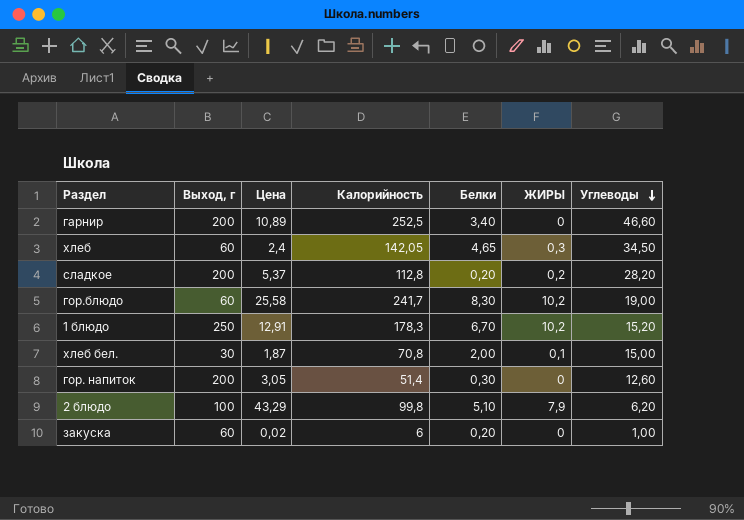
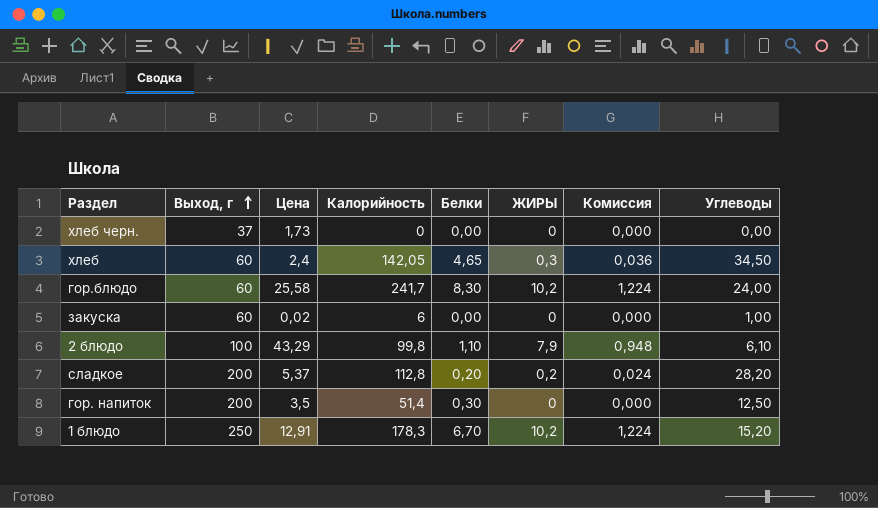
row order: Углеводы descending -> Выход, г ascending
column Комиссия | formula: none -> [ЖИРЫ] * 0,12
row гарнир: 200 | 10,89 | 252,5 | 3,40 | 0 | 46,60 -> none
row хлеб бел.: 30 | 1,87 | 70,8 | 2,00 | 0,1 | 15,00 -> none
row хлеб черн.: none -> 37 | 1,73 | 0 | 0,00 | 0 | 0,000 | 0,00
гор.блюдо | Углеводы: 19,00 -> 24,00
закуска | Белки: 0,20 -> 0,00
2 блюдо | Белки: 5,10 -> 1,10
2 блюдо | Углеводы: 6,20 -> 6,10
гор. напиток | Цена: 3,05 -> 3,5
гор. напиток | Углеводы: 12,60 -> 12,50

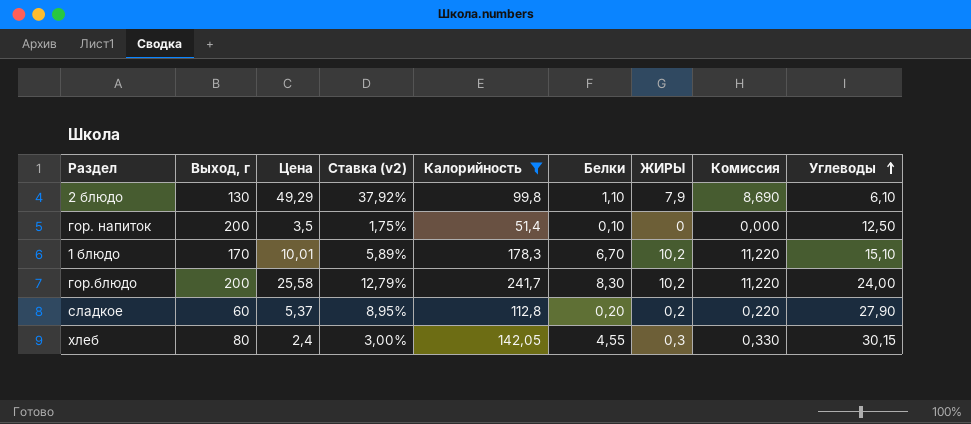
filter: none -> Калорийность >= 51,4
row order: Выход, г ascending -> Углеводы ascending
column Ставка (v2) | formula: none -> [Цена] / [Выход, г]
column Комиссия | formula: [ЖИРЫ] * 0,12 -> [ЖИРЫ] * 1,1
2 блюдо | Выход, г: 100 -> 130
2 блюдо | Цена: 43,29 -> 49,29
гор. напиток | Белки: 0,30 -> 0,10
1 блюдо | Выход, г: 250 -> 170
1 блюдо | Цена: 12,91 -> 10,01
1 блюдо | Углеводы: 15,20 -> 15,10
гор.блюдо | Выход, г: 60 -> 200
сладкое | Выход, г: 200 -> 60
сладкое | Углеводы: 28,20 -> 27,90
хлеб | Выход, г: 60 -> 80
хлеб | Белки: 4,65 -> 4,55
хлеб | Углеводы: 34,50 -> 30,15

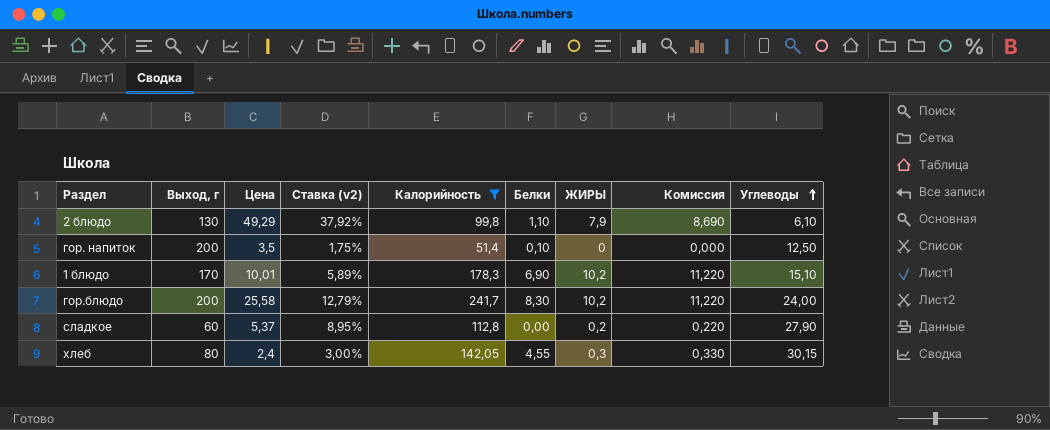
1 блюдо | Белки: 6,70 -> 6,90
сладкое | Белки: 0,20 -> 0,00

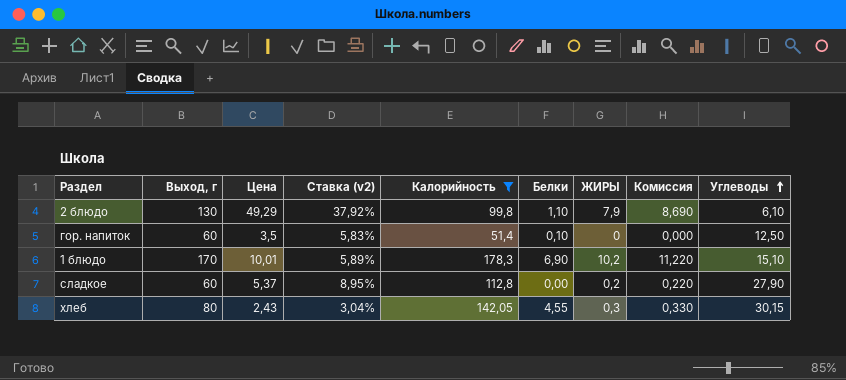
row гор.блюдо: 200 | 25,58 | 12,79% | 241,7 | 8,30 | 10,2 | 11,220 | 24,00 -> none
гор. напиток | Выход, г: 200 -> 60
гор. напиток | Ставка (v2): 1,75% -> 5,83%
хлеб | Цена: 2,4 -> 2,43
хлеб | Ставка (v2): 3,00% -> 3,04%

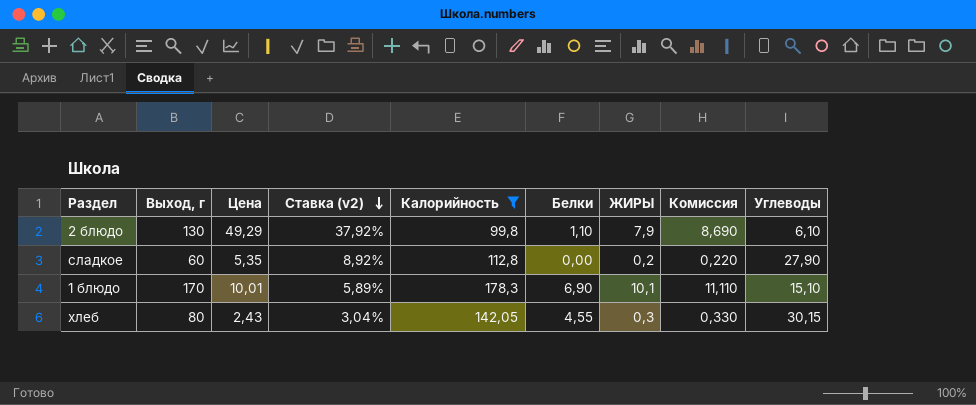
row order: Углеводы ascending -> Ставка (v2) descending
row гор. напиток: 60 | 3,5 | 5,83% | 51,4 | 0,10 | 0 | 0,000 | 12,50 -> none
сладкое | Цена: 5,37 -> 5,35
сладкое | Ставка (v2): 8,95% -> 8,92%
1 блюдо | ЖИРЫ: 10,2 -> 10,1
1 блюдо | Комиссия: 11,220 -> 11,110

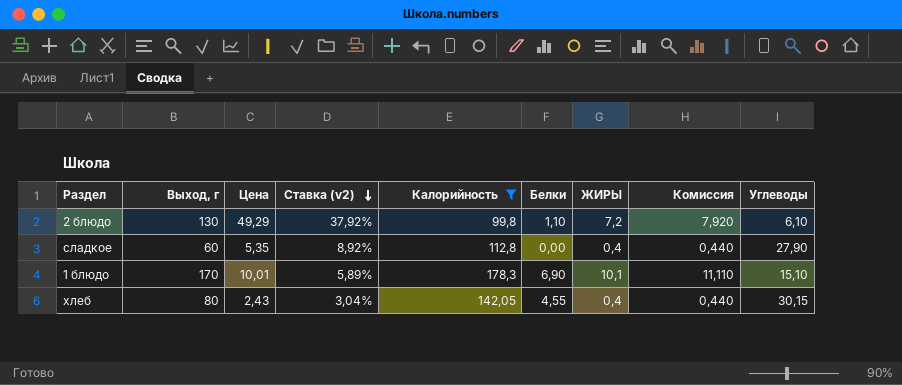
2 блюдо | ЖИРЫ: 7,9 -> 7,2
2 блюдо | Комиссия: 8,690 -> 7,920
сладкое | ЖИРЫ: 0,2 -> 0,4
сладкое | Комиссия: 0,220 -> 0,440
хлеб | ЖИРЫ: 0,3 -> 0,4
хлеб | Комиссия: 0,330 -> 0,440

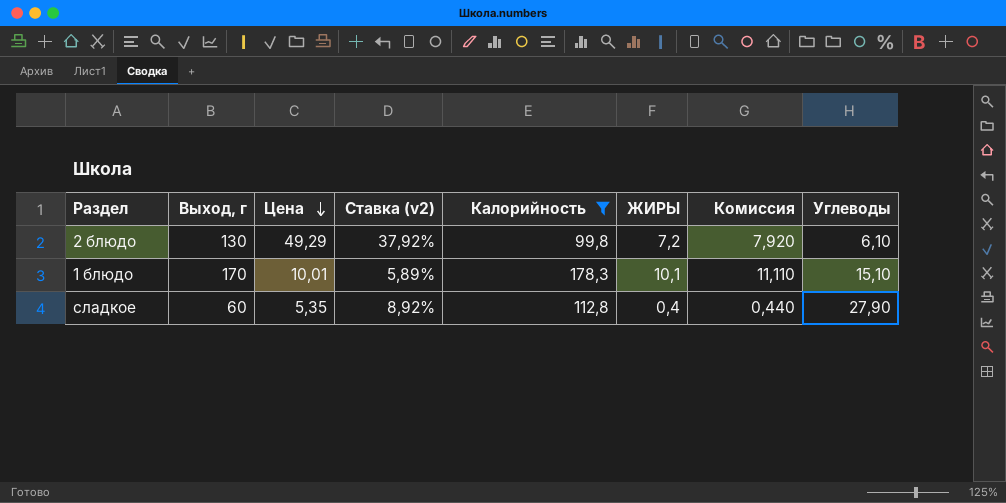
row order: Ставка (v2) descending -> Цена descending
column Белки | position: 6 -> none
row хлеб: 80 | 2,43 | 3,04% | 142,05 | 4,55 | 0,4 | 0,440 | 30,15 -> none

